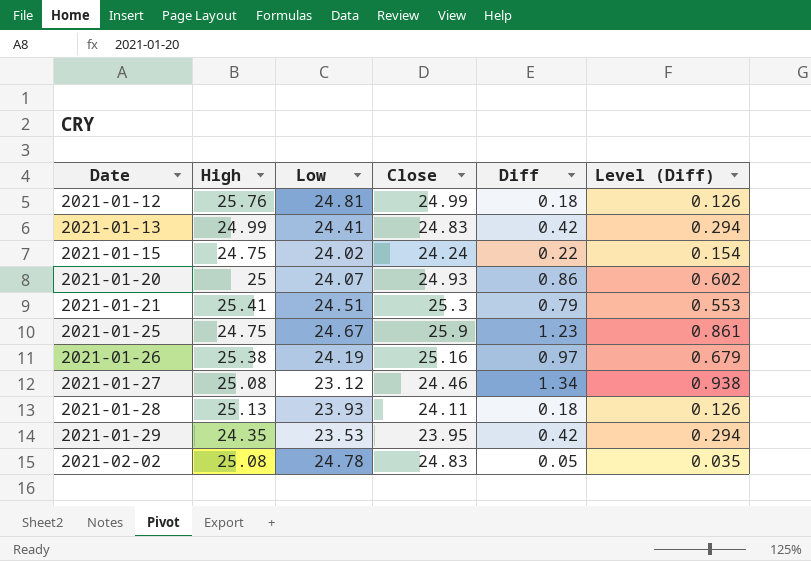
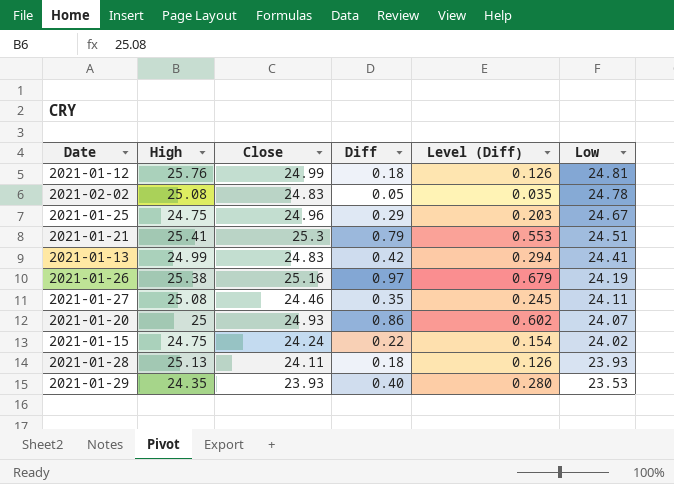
row order: Date ascending -> Low descending
column Low | position: 3 -> 6
2021-01-25 | Close: 25.9 -> 24.96
2021-01-25 | Diff: 1.23 -> 0.29
2021-01-25 | Level (Diff): 0.861 -> 0.203
2021-01-27 | Diff: 1.34 -> 0.35
2021-01-27 | Level (Diff): 0.938 -> 0.245
2021-01-27 | Low: 23.12 -> 24.11
2021-01-29 | Close: 23.95 -> 23.93
2021-01-29 | Diff: 0.42 -> 0.40
2021-01-29 | Level (Diff): 0.294 -> 0.280

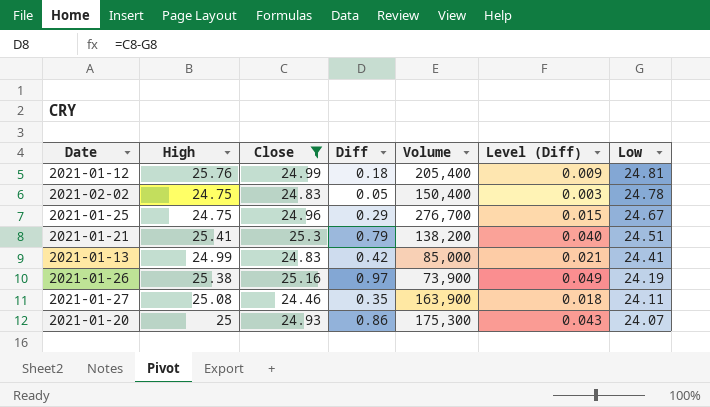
filter: none -> Close >= 24.46
column Volume | position: none -> 5
column Level (Diff) | formula: [Diff] * 0.7 -> [Diff] * 0.05
2021-02-02 | High: 25.08 -> 24.75

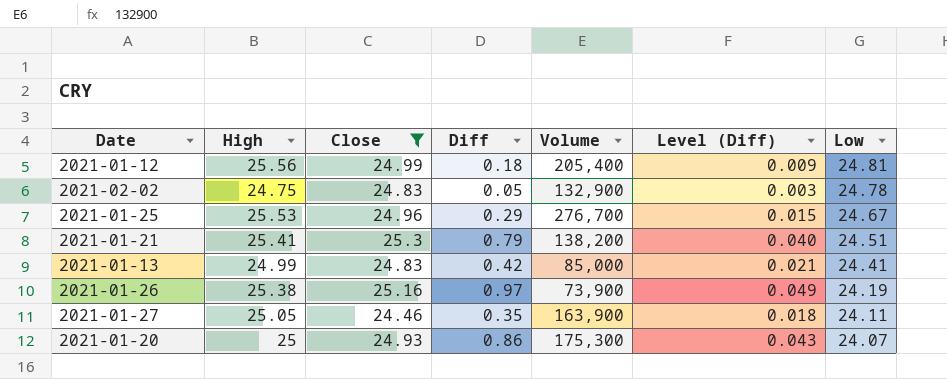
2021-01-12 | High: 25.76 -> 25.56
2021-02-02 | Volume: 150,400 -> 132,900
2021-01-25 | High: 24.75 -> 25.53
2021-01-27 | High: 25.08 -> 25.05

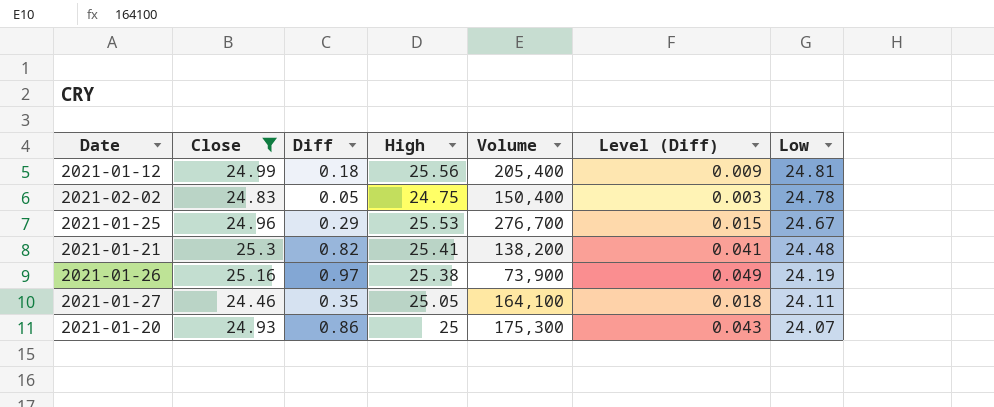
column High | position: 2 -> 4
row 2021-01-13: 24.99 | 24.83 | 0.42 | 85,000 | 0.021 | 24.41 -> none
2021-02-02 | Volume: 132,900 -> 150,400
2021-01-21 | Diff: 0.79 -> 0.82
2021-01-21 | Level (Diff): 0.040 -> 0.041
2021-01-21 | Low: 24.51 -> 24.48
2021-01-27 | Volume: 163,900 -> 164,100

